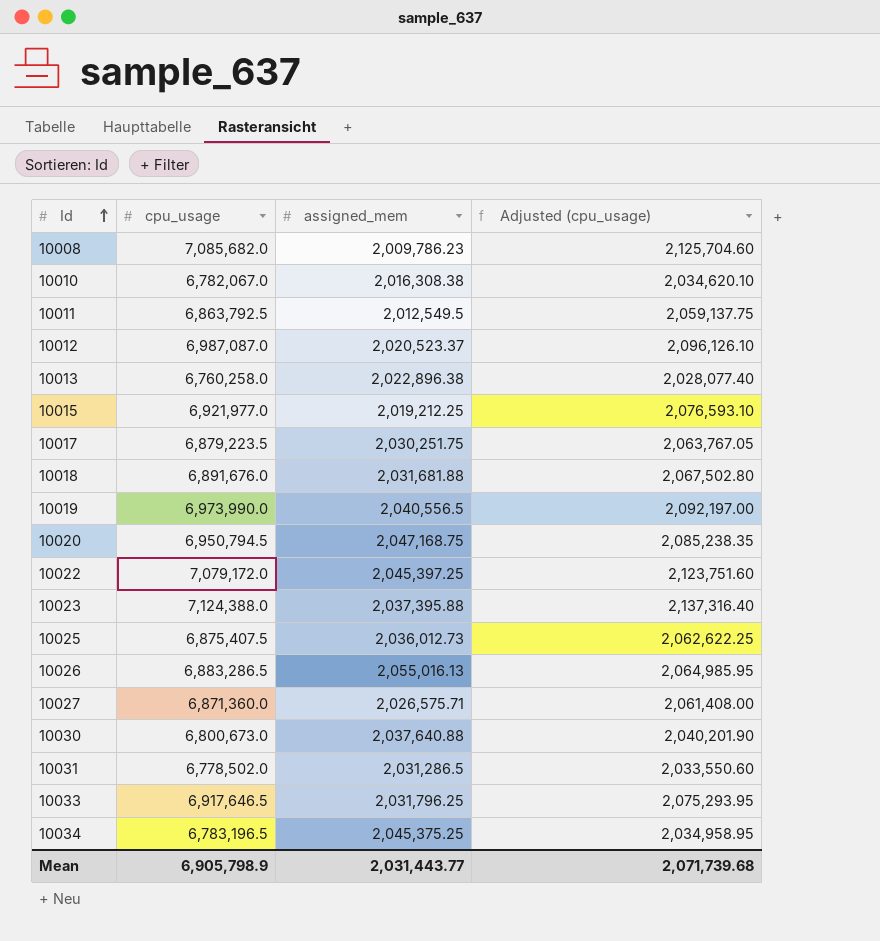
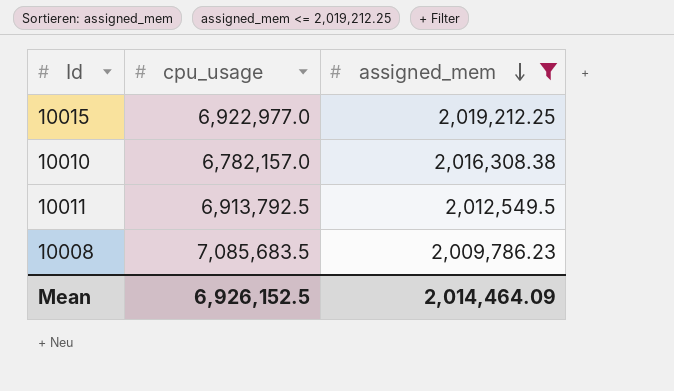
filter: none -> assigned_mem <= 2,019,212.25
row order: Id ascending -> assigned_mem descending
column Adjusted (cpu_usage) | formula: [cpu_usage] * 0.3 -> none
10015 | cpu_usage: 6,921,977.0 -> 6,922,977.0
10010 | cpu_usage: 6,782,067.0 -> 6,782,157.0
10011 | cpu_usage: 6,863,792.5 -> 6,913,792.5
10008 | cpu_usage: 7,085,682.0 -> 7,085,683.5
Mean | cpu_usage: 6,905,798.9 -> 6,926,152.5
Mean | assigned_mem: 2,031,443.77 -> 2,014,464.09

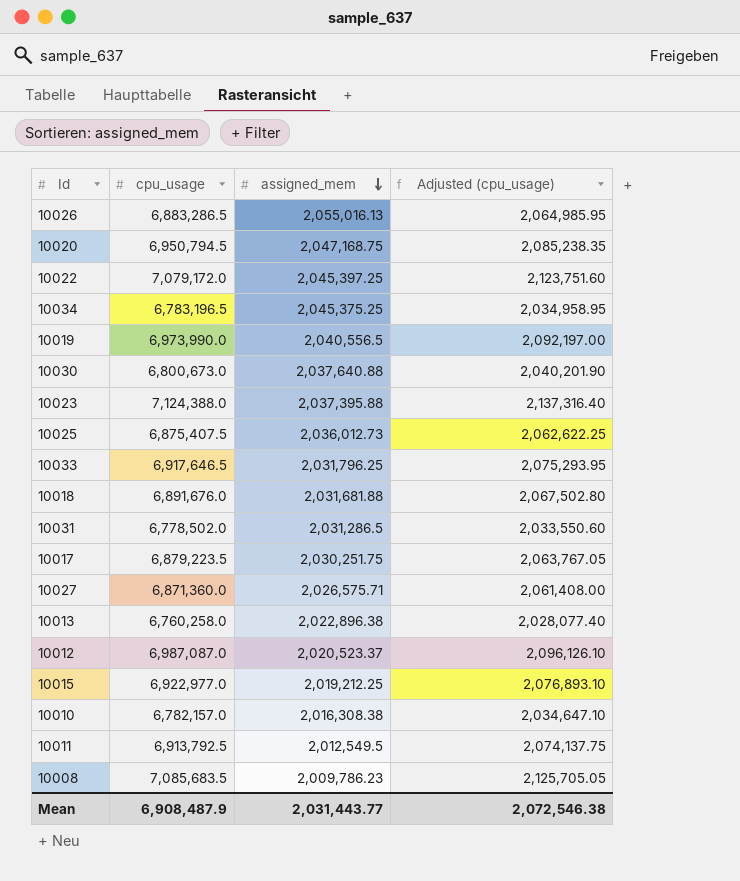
filter: assigned_mem <= 2,019,212.25 -> none
column Adjusted (cpu_usage) | formula: none -> [cpu_usage] * 0.3
Mean | cpu_usage: 6,926,152.5 -> 6,908,487.9
Mean | assigned_mem: 2,014,464.09 -> 2,031,443.77

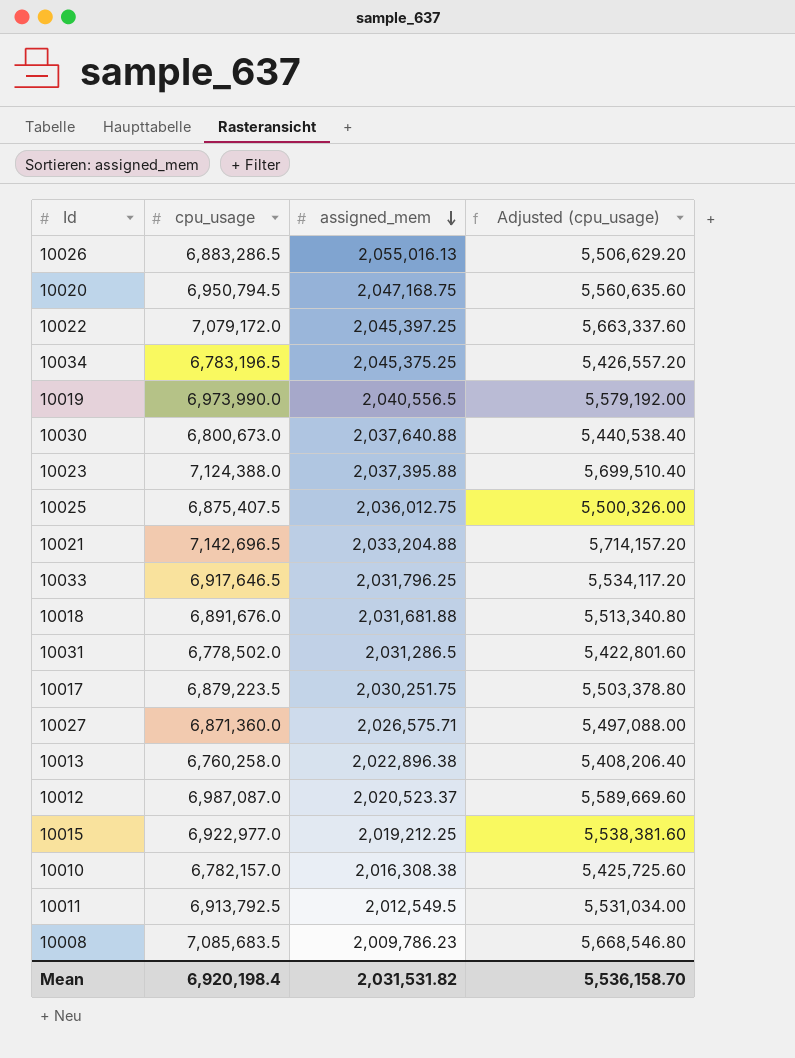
column Adjusted (cpu_usage) | formula: [cpu_usage] * 0.3 -> [cpu_usage] * 0.8
10025 | assigned_mem: 2,036,012.73 -> 2,036,012.75
row 10021: none -> 7,142,696.5 | 2,033,204.88 | 5,714,157.20
Mean | cpu_usage: 6,908,487.9 -> 6,920,198.4
Mean | assigned_mem: 2,031,443.77 -> 2,031,531.82
Mean | Adjusted (cpu_usage): 2,072,546.38 -> 5,536,158.70

